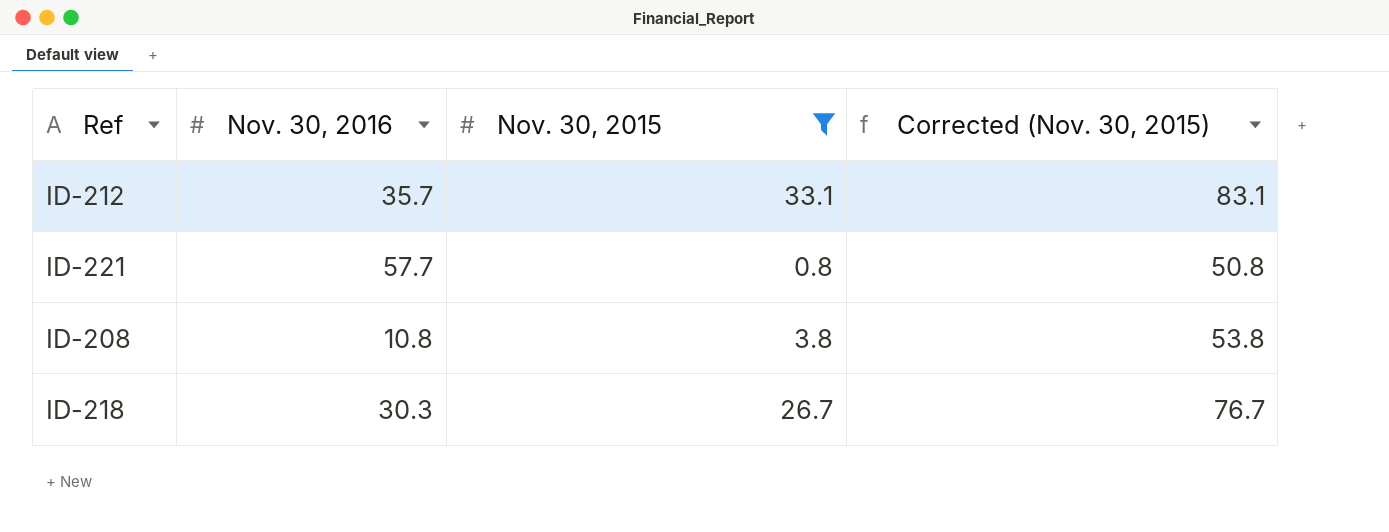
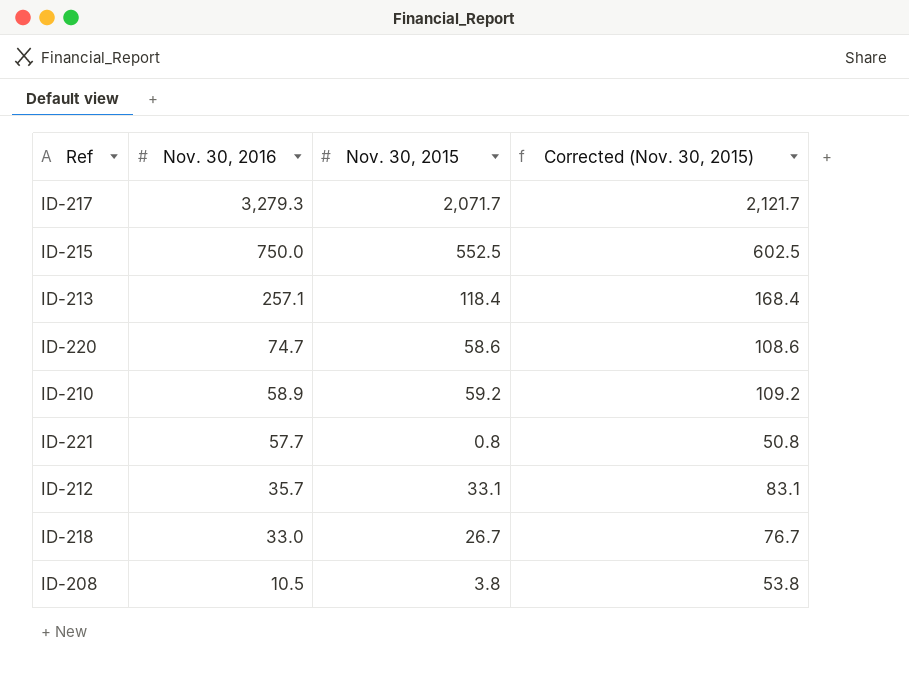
filter: Nov. 30, 2015 <= 33.1 -> none
row order: none -> Nov. 30, 2016 descending
ID-218 | Nov. 30, 2016: 30.3 -> 33.0
ID-208 | Nov. 30, 2016: 10.8 -> 10.5

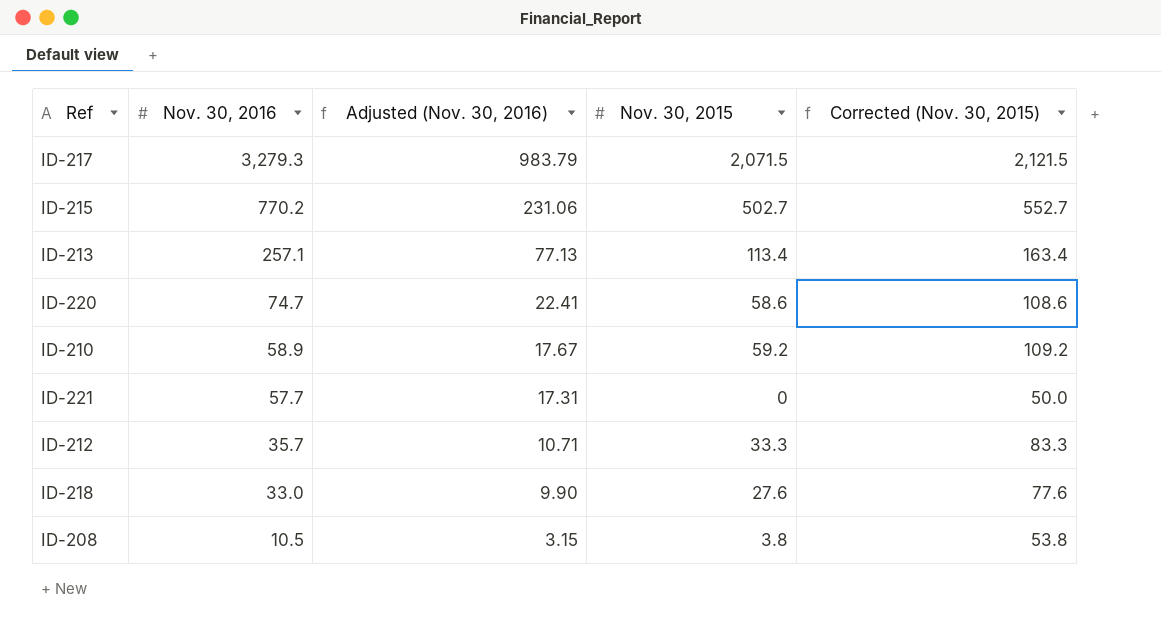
column Adjusted (Nov. 30, 2016) | formula: none -> [Nov. 30, 2016] * 0.3
ID-217 | Nov. 30, 2015: 2,071.7 -> 2,071.5
ID-217 | Corrected (Nov. 30, 2015): 2,121.7 -> 2,121.5
ID-215 | Nov. 30, 2016: 750.0 -> 770.2
ID-215 | Nov. 30, 2015: 552.5 -> 502.7
ID-215 | Corrected (Nov. 30, 2015): 602.5 -> 552.7
ID-213 | Nov. 30, 2015: 118.4 -> 113.4
ID-213 | Corrected (Nov. 30, 2015): 168.4 -> 163.4
ID-221 | Nov. 30, 2015: 0.8 -> 0
ID-221 | Corrected (Nov. 30, 2015): 50.8 -> 50.0
ID-212 | Nov. 30, 2015: 33.1 -> 33.3
ID-212 | Corrected (Nov. 30, 2015): 83.1 -> 83.3
ID-218 | Nov. 30, 2015: 26.7 -> 27.6
ID-218 | Corrected (Nov. 30, 2015): 76.7 -> 77.6

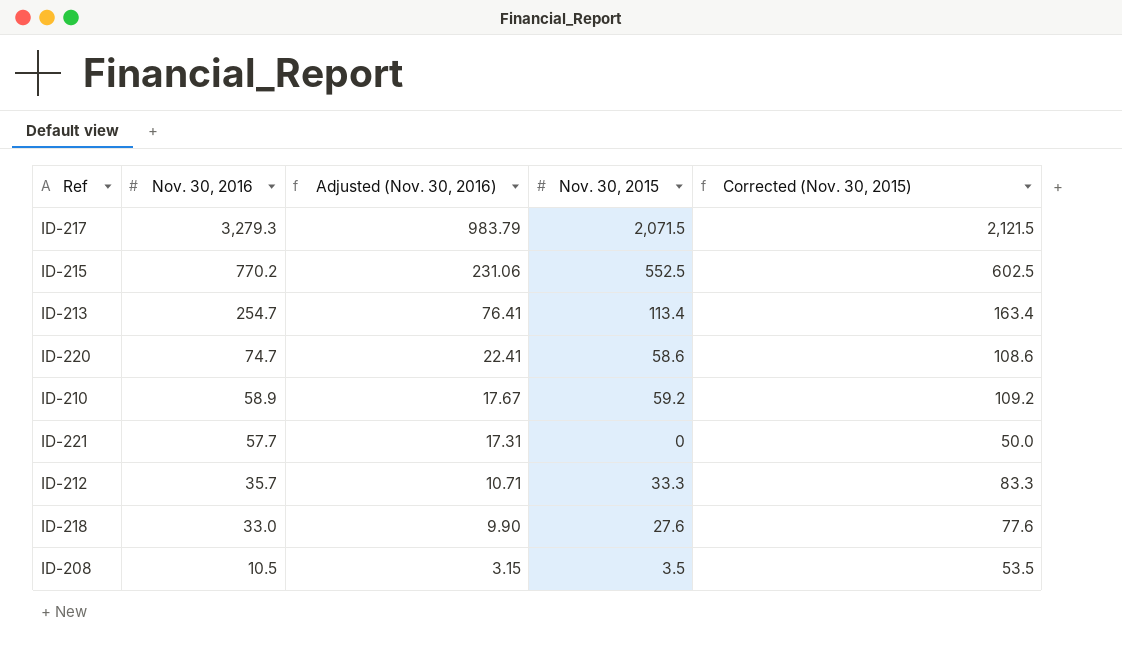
ID-215 | Nov. 30, 2015: 502.7 -> 552.5
ID-215 | Corrected (Nov. 30, 2015): 552.7 -> 602.5
ID-213 | Nov. 30, 2016: 257.1 -> 254.7
ID-213 | Adjusted (Nov. 30, 2016): 77.13 -> 76.41
ID-208 | Nov. 30, 2015: 3.8 -> 3.5
ID-208 | Corrected (Nov. 30, 2015): 53.8 -> 53.5

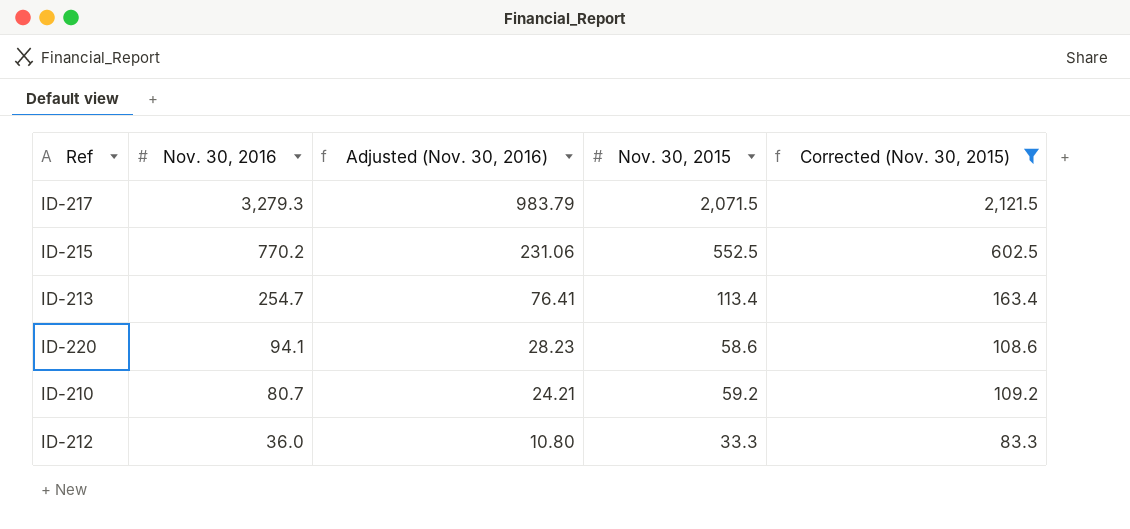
filter: none -> Corrected (Nov. 30, 2015) >= 83.3
ID-220 | Nov. 30, 2016: 74.7 -> 94.1
ID-220 | Adjusted (Nov. 30, 2016): 22.41 -> 28.23
ID-210 | Nov. 30, 2016: 58.9 -> 80.7
ID-210 | Adjusted (Nov. 30, 2016): 17.67 -> 24.21
ID-212 | Nov. 30, 2016: 35.7 -> 36.0
ID-212 | Adjusted (Nov. 30, 2016): 10.71 -> 10.80

